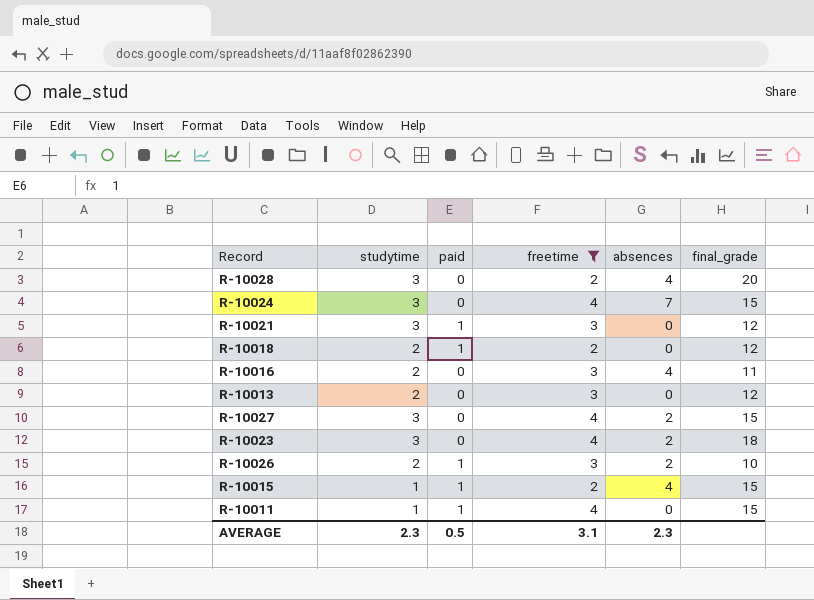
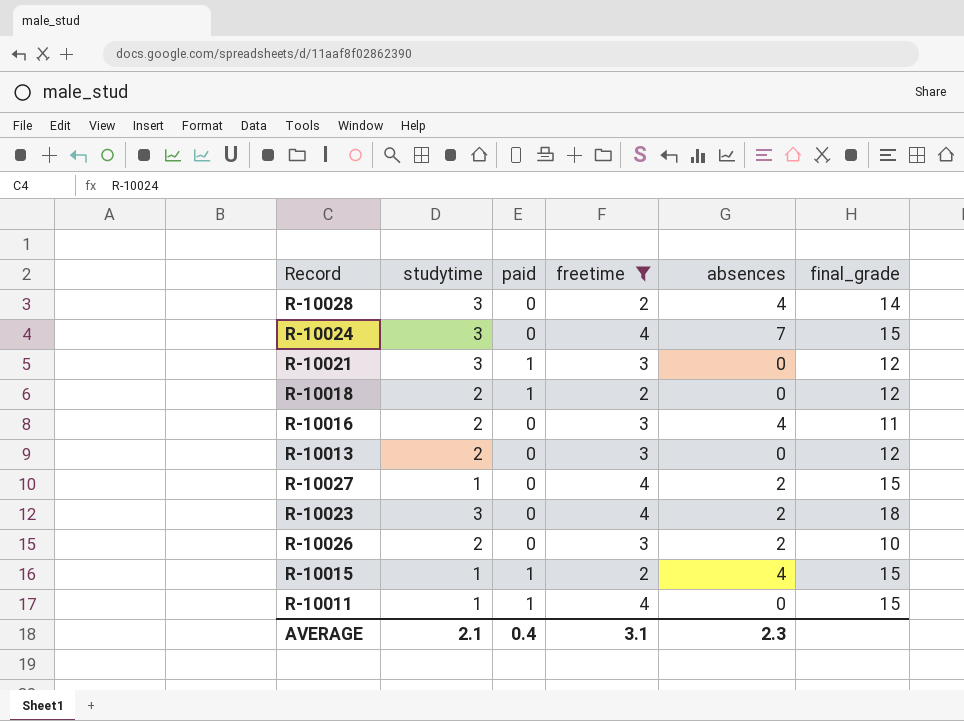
R-10028 | final_grade: 20 -> 14
R-10027 | studytime: 3 -> 1
R-10026 | paid: 1 -> 0
AVERAGE | studytime: 2.3 -> 2.1
AVERAGE | paid: 0.5 -> 0.4

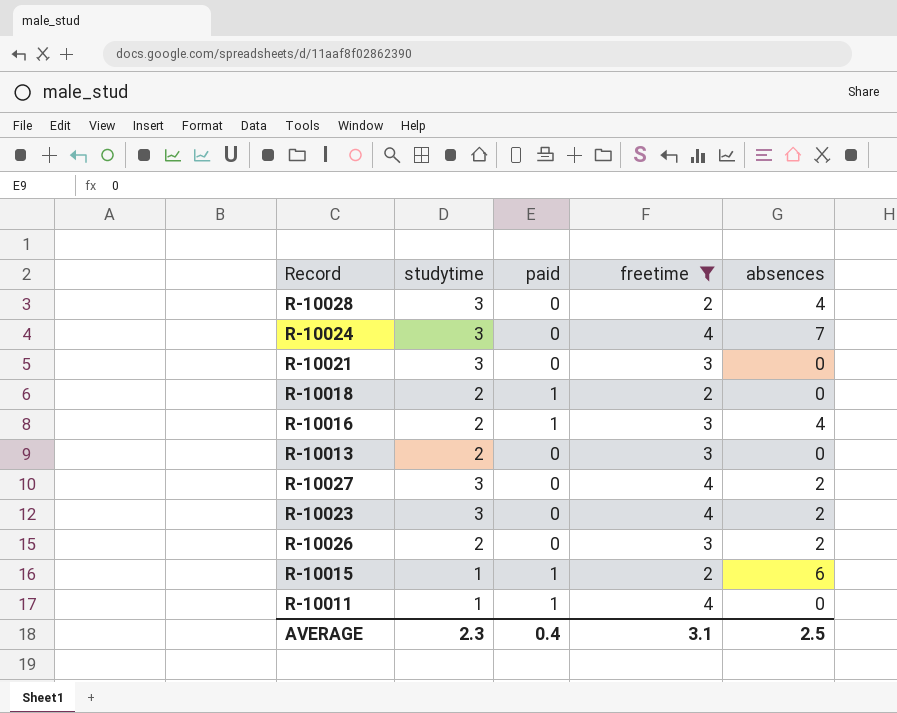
column final_grade | position: 6 -> none
R-10021 | paid: 1 -> 0
R-10016 | paid: 0 -> 1
R-10027 | studytime: 1 -> 3
R-10015 | absences: 4 -> 6
AVERAGE | studytime: 2.1 -> 2.3
AVERAGE | absences: 2.3 -> 2.5

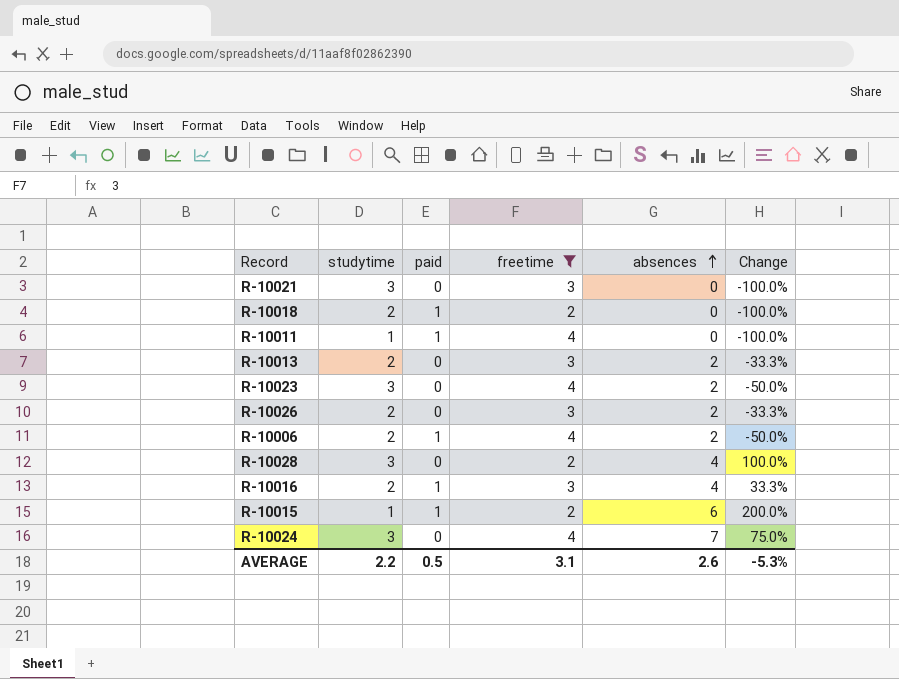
row order: none -> absences ascending
column Change | formula: none -> ([absences] - [freetime]) / [freetime]
row R-10027: 3 | 0 | 4 | 2 -> none
R-10013 | absences: 0 -> 2
row R-10006: none -> 2 | 1 | 4 | 2 | -50.0%
AVERAGE | studytime: 2.3 -> 2.2
AVERAGE | paid: 0.4 -> 0.5
AVERAGE | absences: 2.5 -> 2.6

